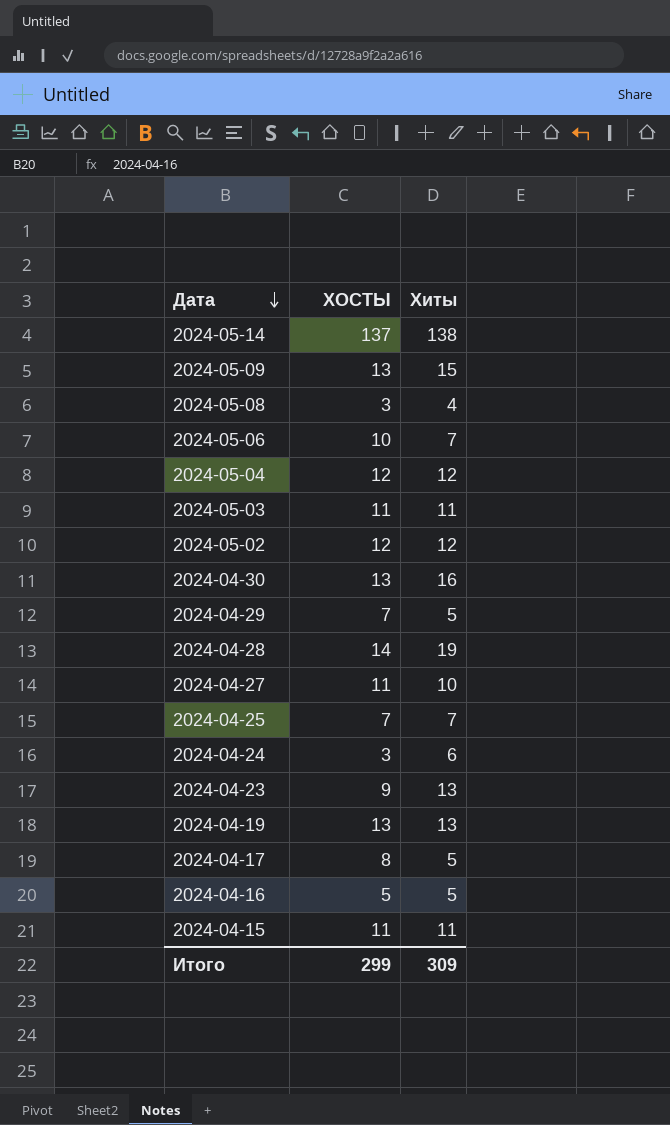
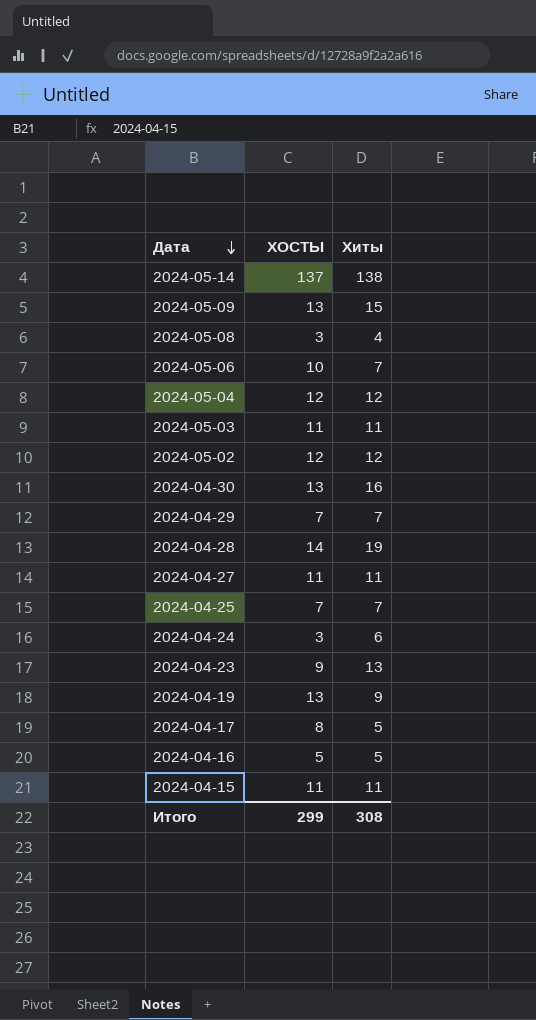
2024-04-29 | Хиты: 5 -> 7
2024-04-27 | Хиты: 10 -> 11
2024-04-19 | Хиты: 13 -> 9
Итого | Хиты: 309 -> 308

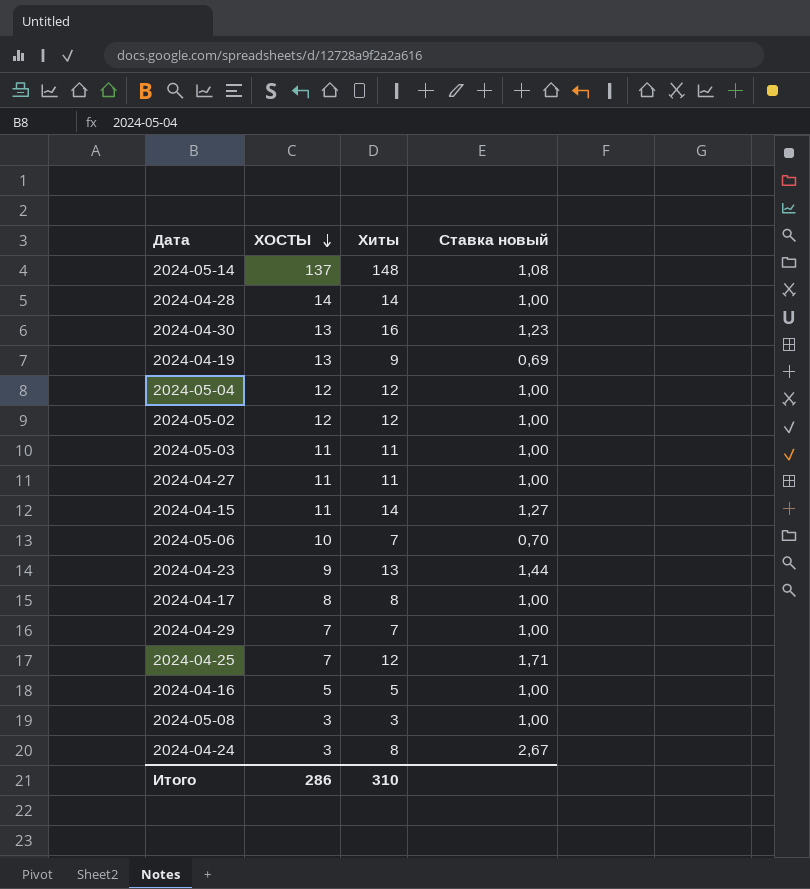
row order: Дата descending -> ХОСТЫ descending
column Ставка новый | formula: none -> [Хиты] / [ХОСТЫ]
row 2024-05-09: 13 | 15 -> none
2024-05-14 | Хиты: 138 -> 148
2024-04-28 | Хиты: 19 -> 14
2024-04-15 | Хиты: 11 -> 14
2024-04-17 | Хиты: 5 -> 8
2024-04-25 | Хиты: 7 -> 12
2024-05-08 | Хиты: 4 -> 3
2024-04-24 | Хиты: 6 -> 8
Итого | ХОСТЫ: 299 -> 286
Итого | Хиты: 308 -> 310

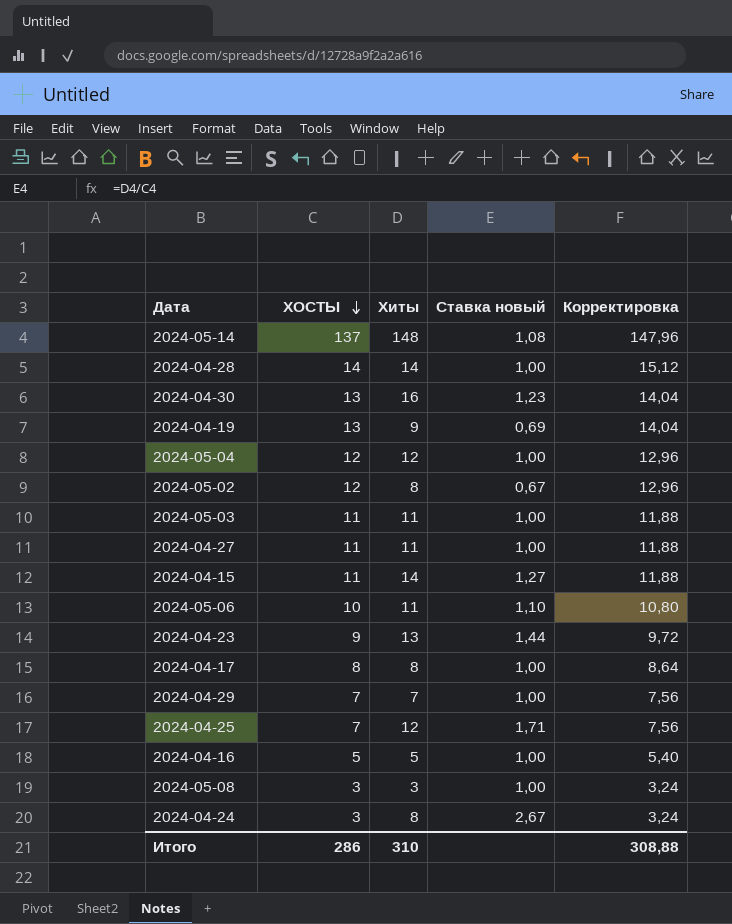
column Корректировка | formula: none -> [ХОСТЫ] * 1,08
2024-05-02 | Хиты: 12 -> 8
2024-05-02 | Ставка новый: 1,00 -> 0,67
2024-05-06 | Хиты: 7 -> 11
2024-05-06 | Ставка новый: 0,70 -> 1,10

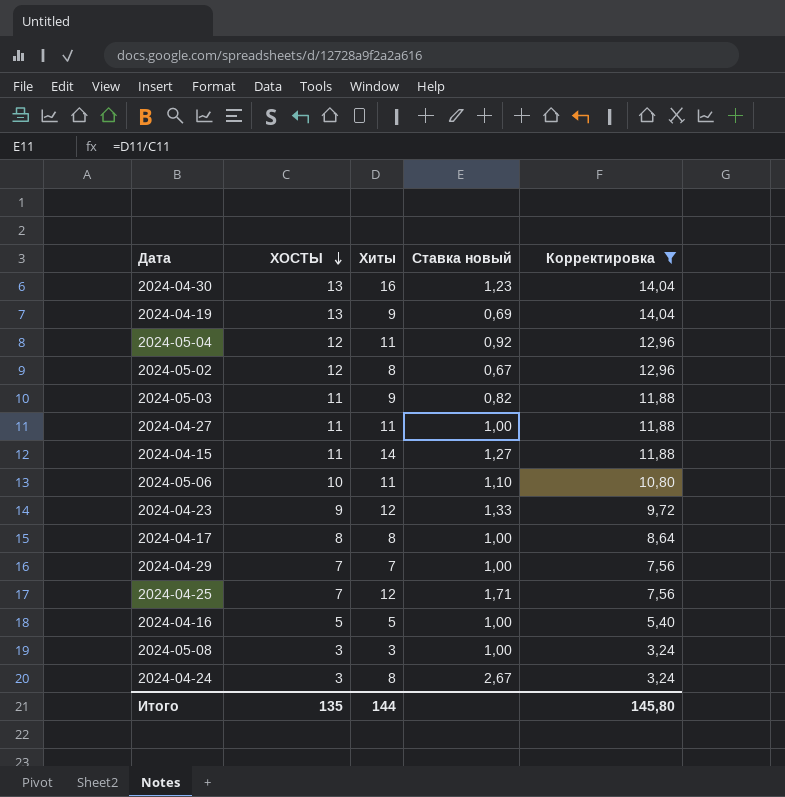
filter: none -> Корректировка <= 14,04
2024-05-04 | Хиты: 12 -> 11
2024-05-04 | Ставка новый: 1,00 -> 0,92
2024-05-03 | Хиты: 11 -> 9
2024-05-03 | Ставка новый: 1,00 -> 0,82
2024-04-23 | Хиты: 13 -> 12
2024-04-23 | Ставка новый: 1,44 -> 1,33
Итого | ХОСТЫ: 286 -> 135
Итого | Хиты: 310 -> 144
Итого | Корректировка: 308,88 -> 145,80

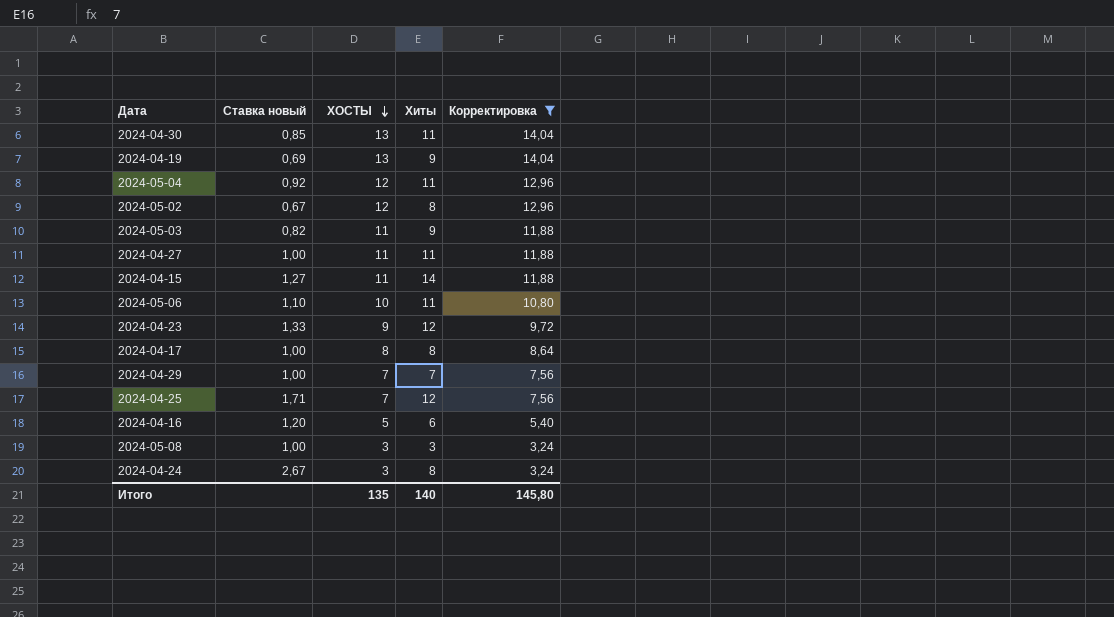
column Ставка новый | position: 4 -> 2
2024-04-30 | Ставка новый: 1,23 -> 0,85
2024-04-30 | Хиты: 16 -> 11
2024-04-16 | Ставка новый: 1,00 -> 1,20
2024-04-16 | Хиты: 5 -> 6
Итого | Хиты: 144 -> 140

